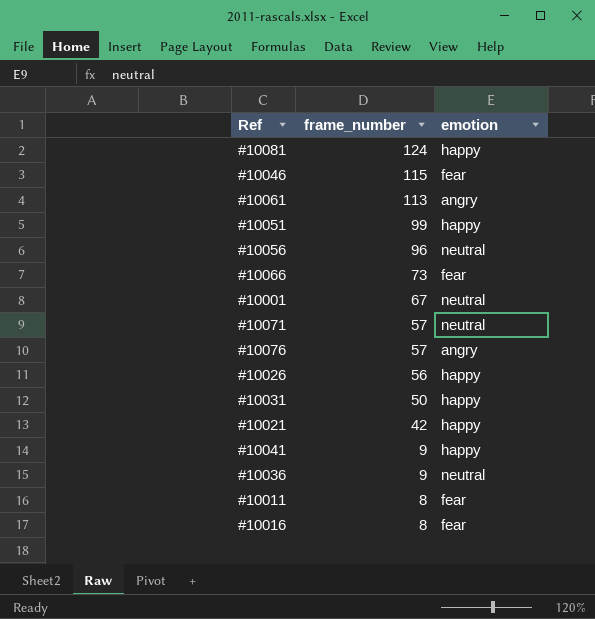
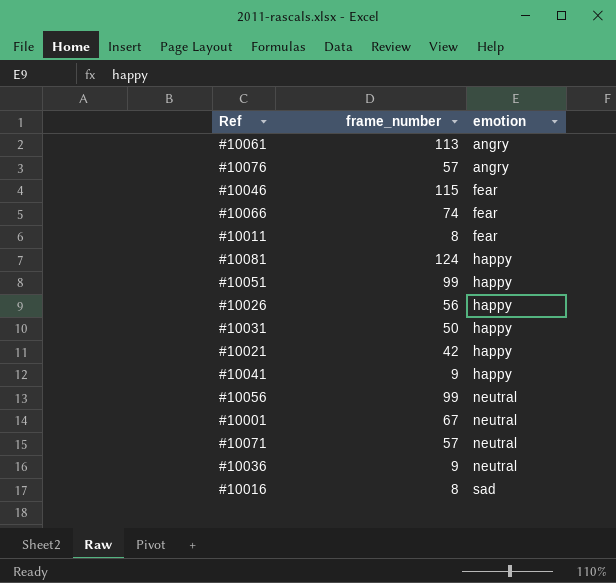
row order: frame_number descending -> emotion ascending
#10066 | frame_number: 73 -> 74
#10056 | frame_number: 96 -> 99
#10016 | emotion: fear -> sad

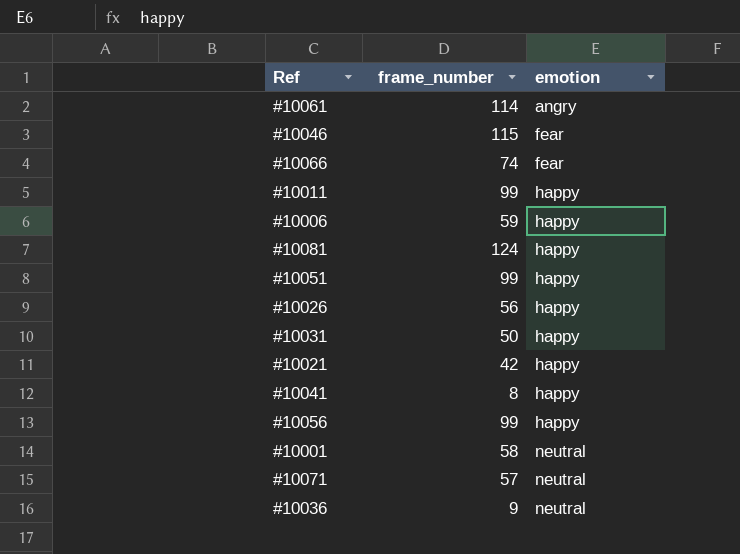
row #10076: 57 | angry -> none
row #10016: 8 | sad -> none
#10061 | frame_number: 113 -> 114
#10011 | frame_number: 8 -> 99
#10011 | emotion: fear -> happy
row #10006: none -> 59 | happy
#10041 | frame_number: 9 -> 8
#10056 | emotion: neutral -> happy
#10001 | frame_number: 67 -> 58

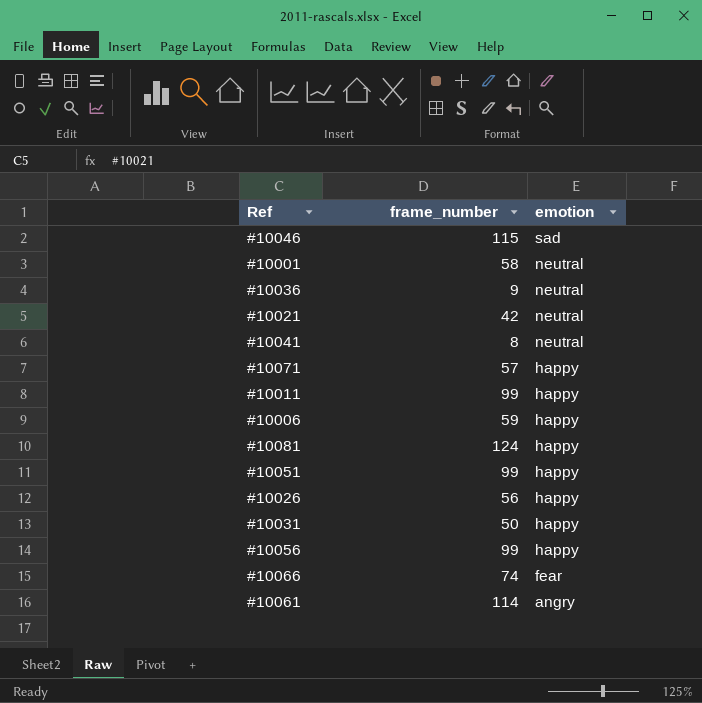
row order: emotion ascending -> emotion descending
#10046 | emotion: fear -> sad
#10021 | emotion: happy -> neutral
#10041 | emotion: happy -> neutral
#10071 | emotion: neutral -> happy

